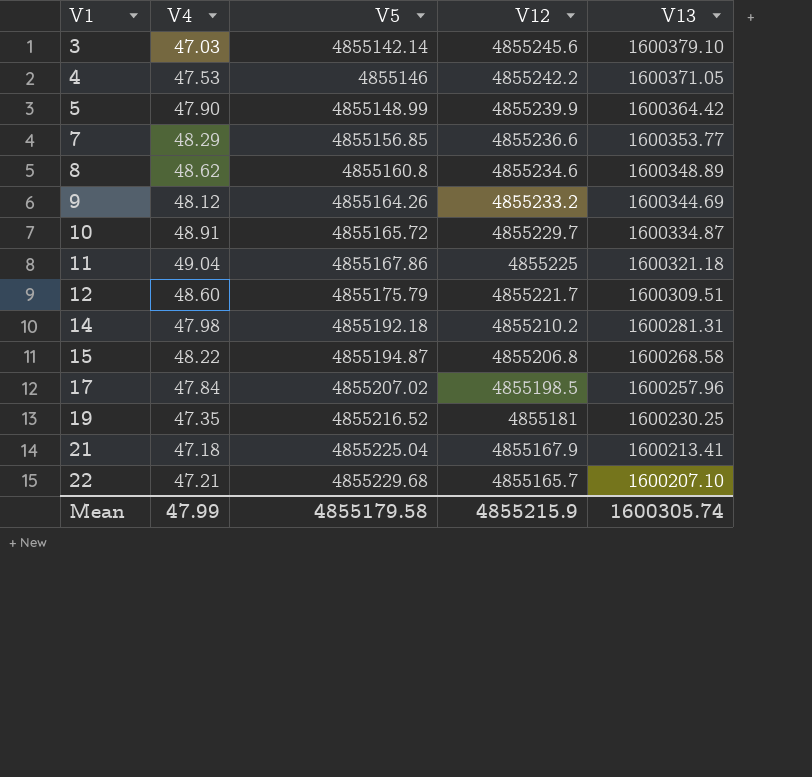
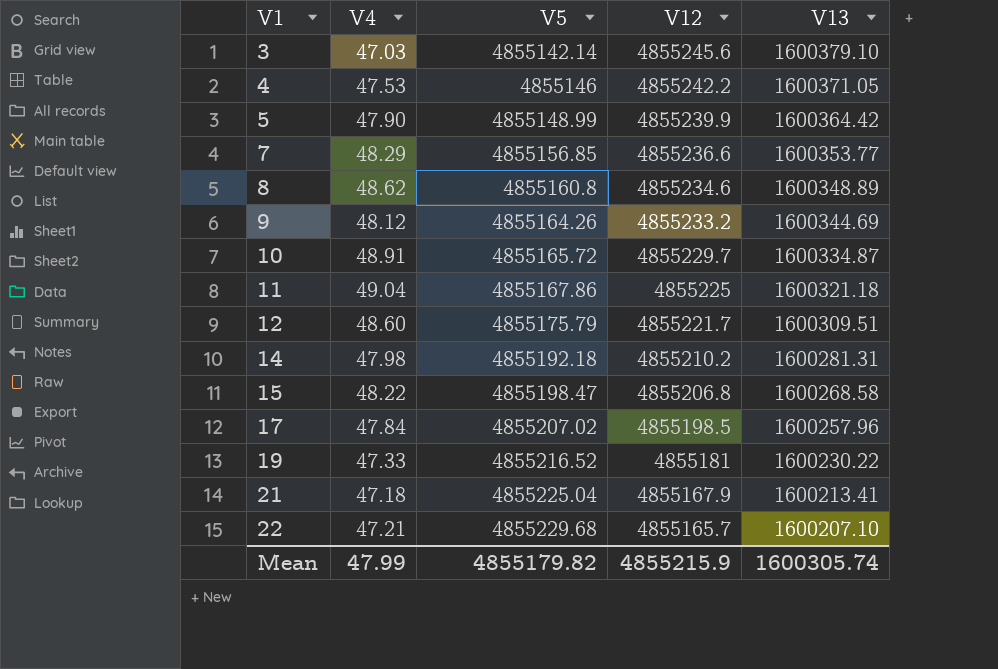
15 | V5: 4855194.87 -> 4855198.47
19 | V4: 47.35 -> 47.33
19 | V13: 1600230.25 -> 1600230.22
Mean | V5: 4855179.58 -> 4855179.82

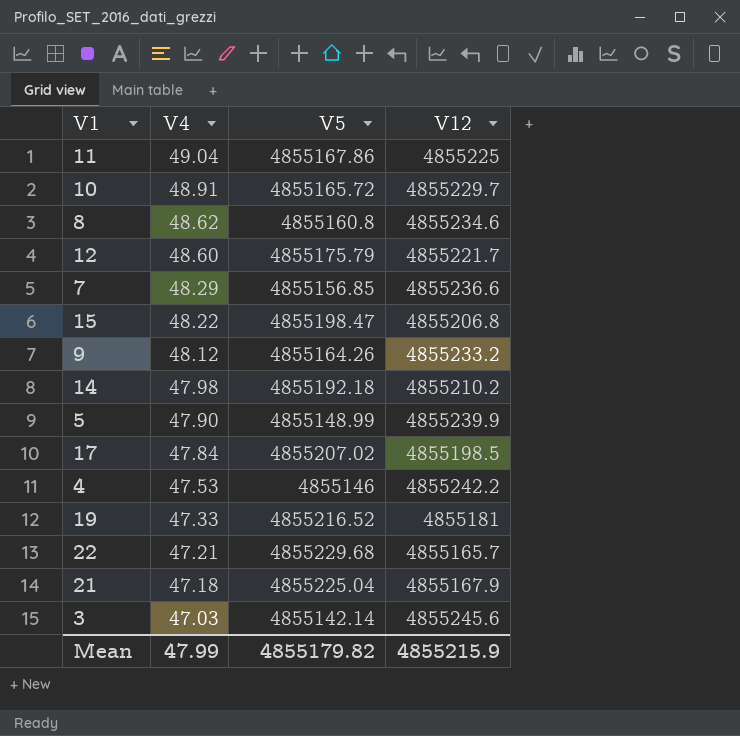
row order: V1 ascending -> V4 descending
column V13 | position: 5 -> none

